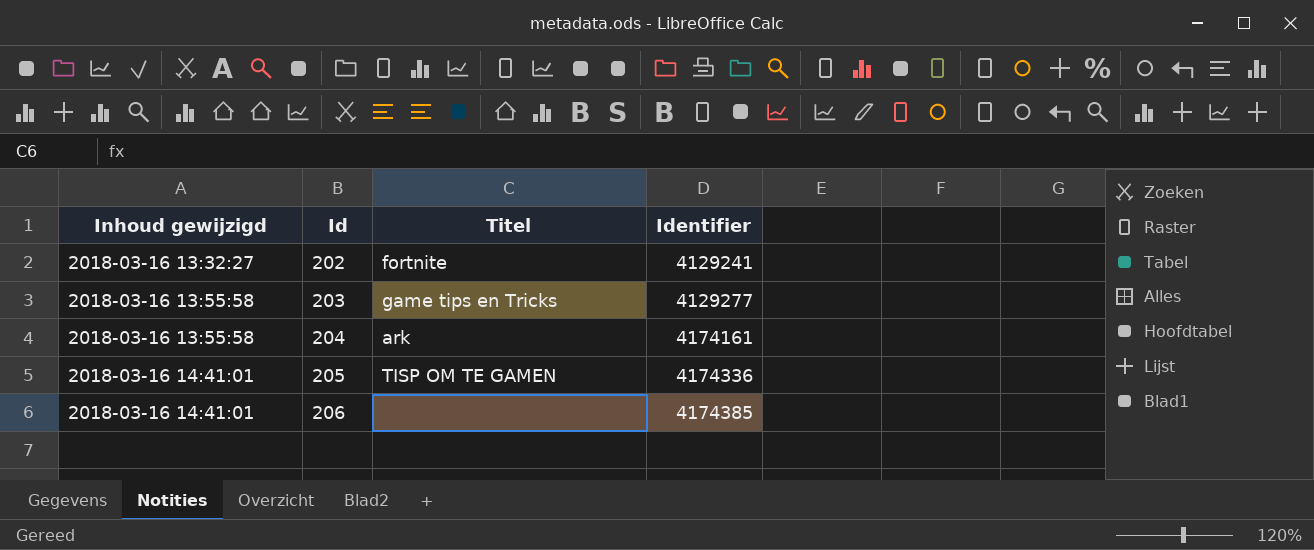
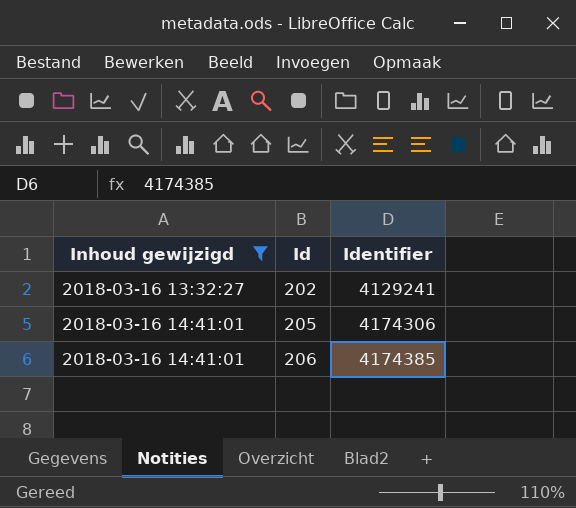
filter: none -> Inhoud gewijzigd != 2018-03-16 13:55:58
column Titel | position: 3 -> none
205 | Identifier: 4174336 -> 4174306

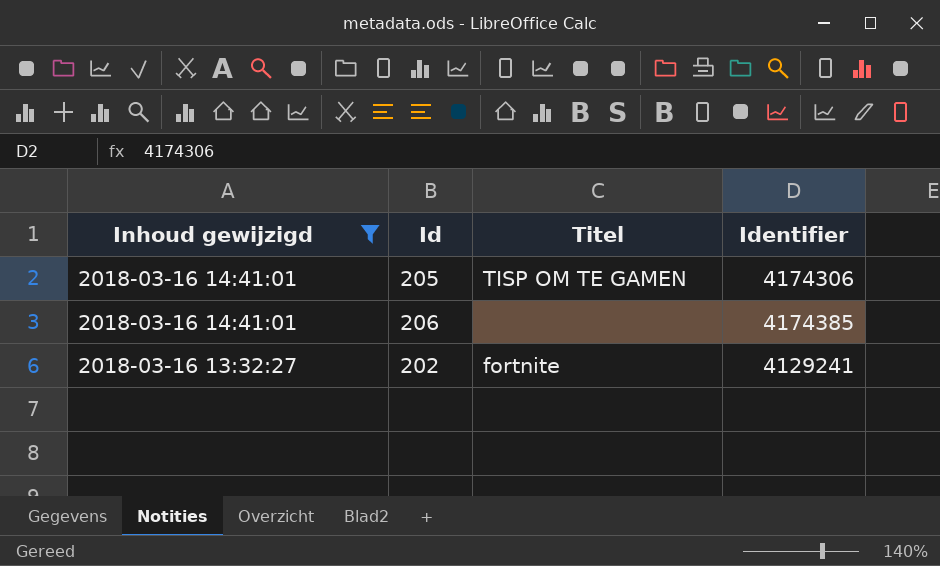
row order: Inhoud gewijzigd ascending -> Inhoud gewijzigd descending
column Titel | position: none -> 3

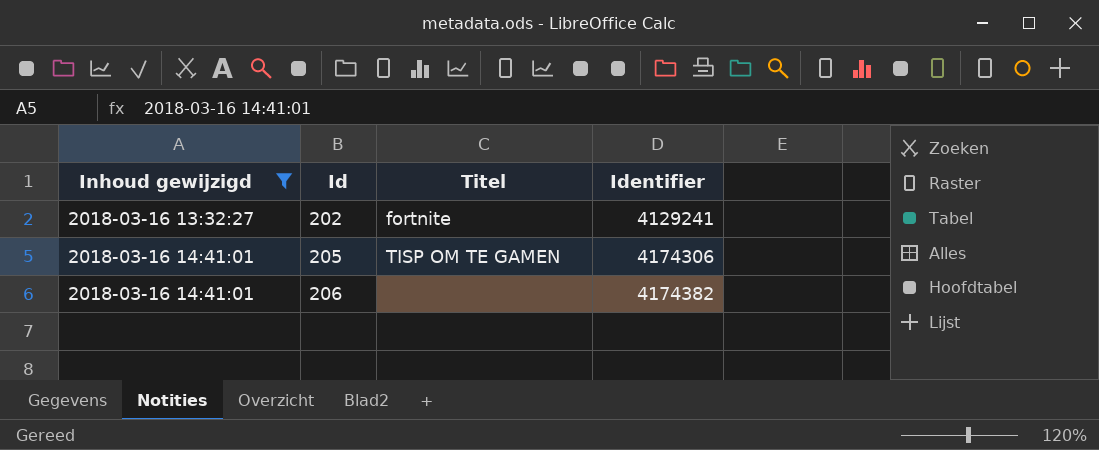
row order: Inhoud gewijzigd descending -> Inhoud gewijzigd ascending
206 | Identifier: 4174385 -> 4174382

